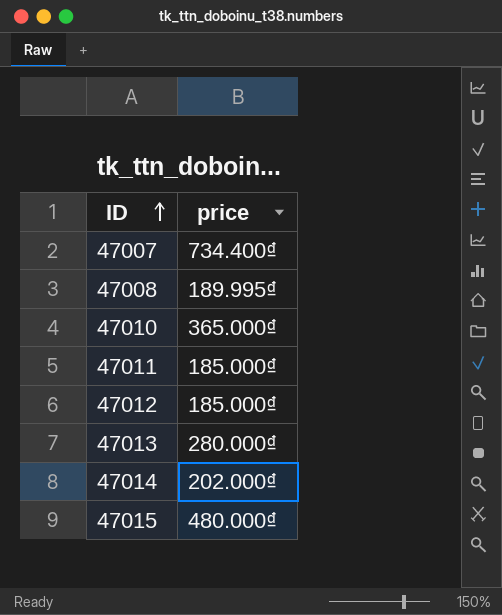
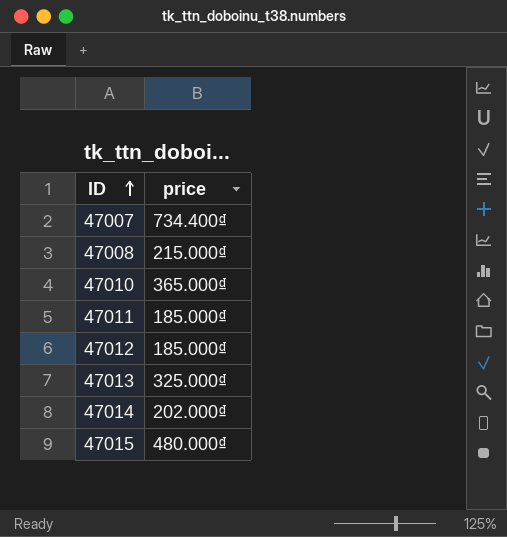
47008 | price: 189.995₫ -> 215.000₫
47013 | price: 280.000₫ -> 325.000₫

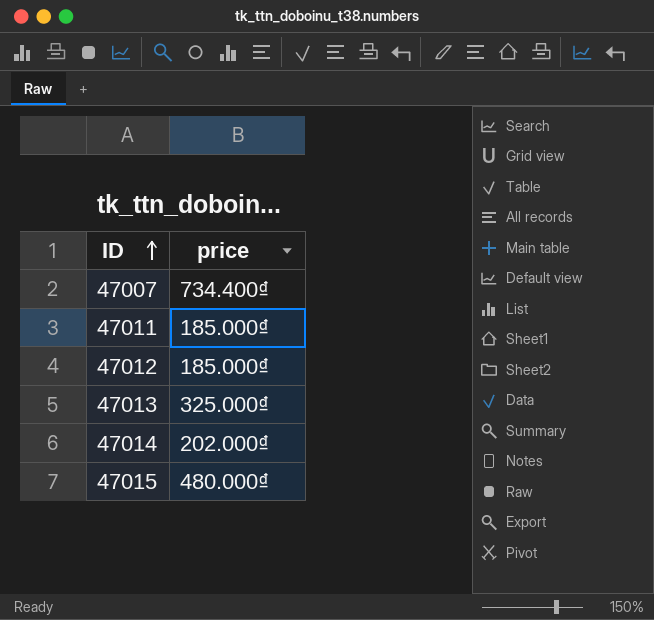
row 47008: 215.000₫ -> none
row 47010: 365.000₫ -> none

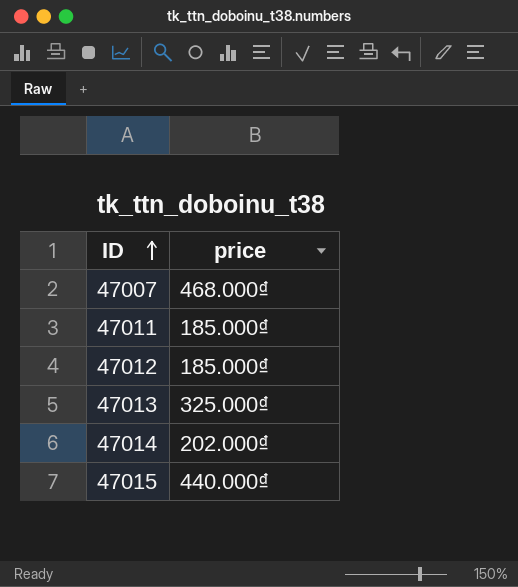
47007 | price: 734.400₫ -> 468.000₫
47015 | price: 480.000₫ -> 440.000₫

